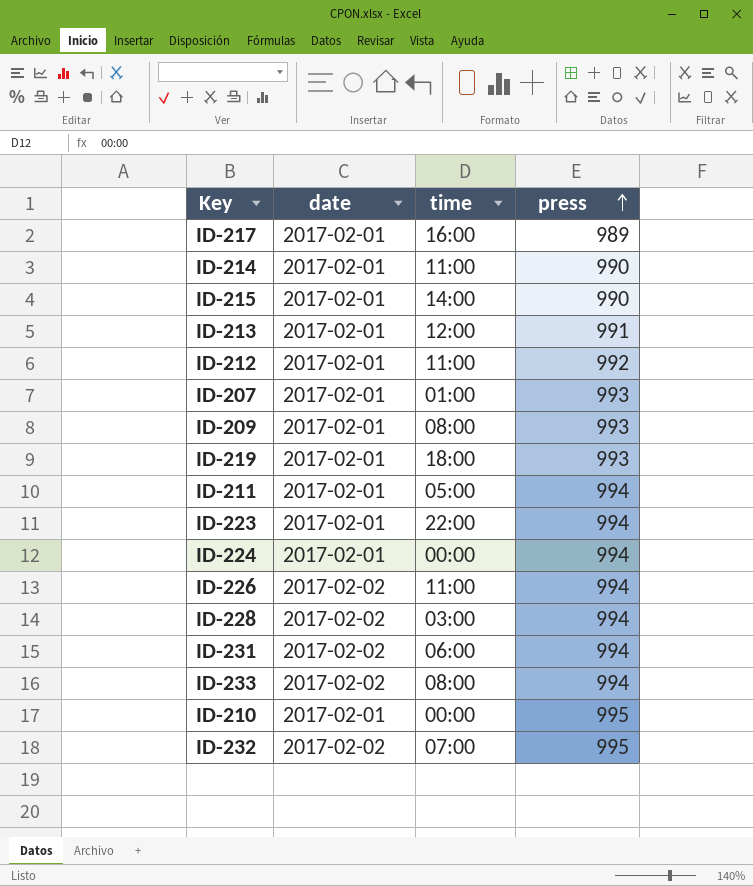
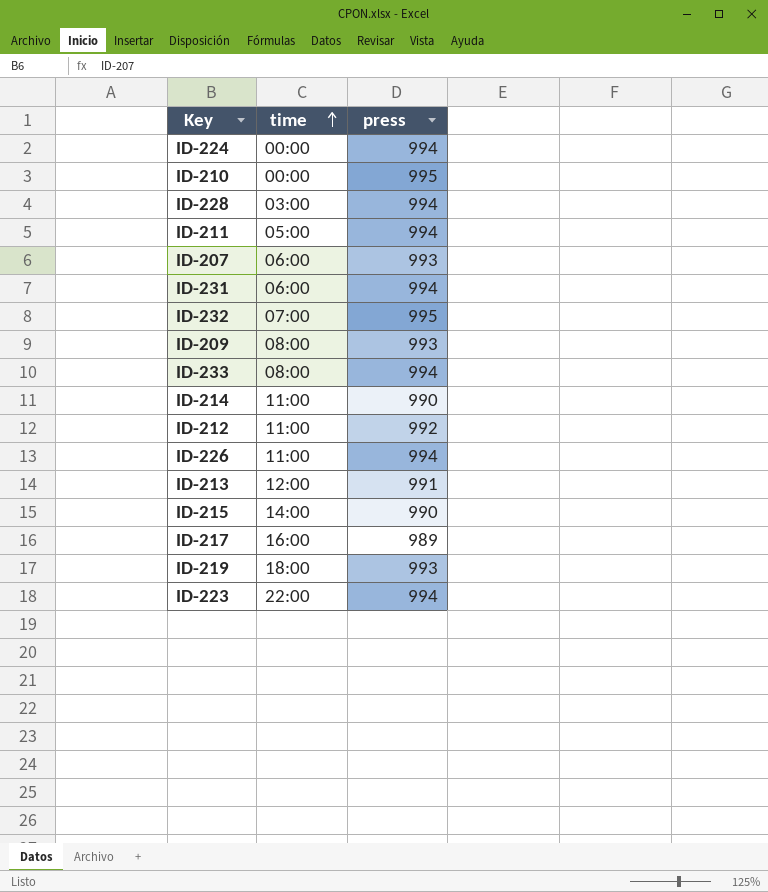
row order: press ascending -> time ascending
column date | position: 2 -> none
ID-207 | time: 01:00 -> 06:00

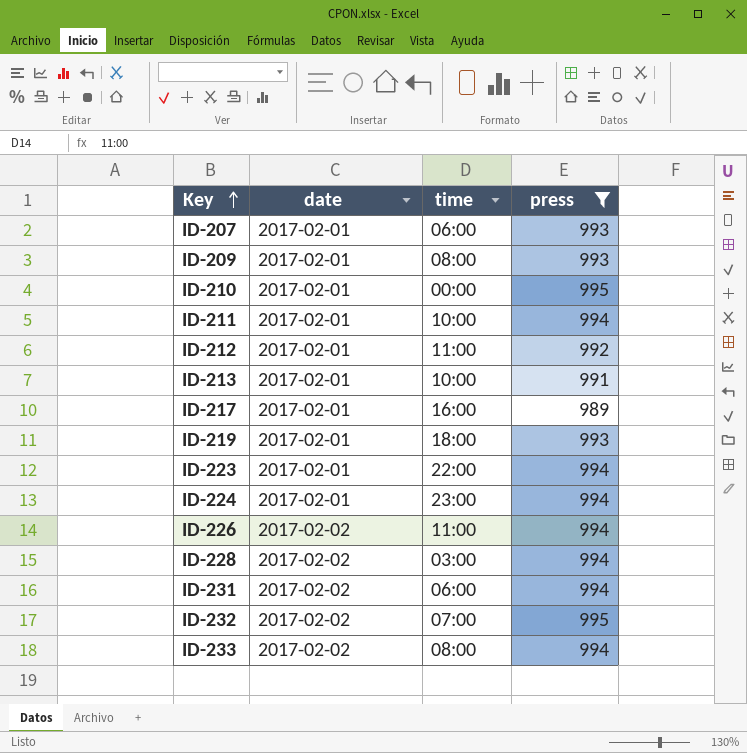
filter: none -> press != 990
row order: time ascending -> Key ascending
column date | position: none -> 2
ID-211 | time: 05:00 -> 10:00
ID-213 | time: 12:00 -> 10:00
ID-224 | time: 00:00 -> 23:00

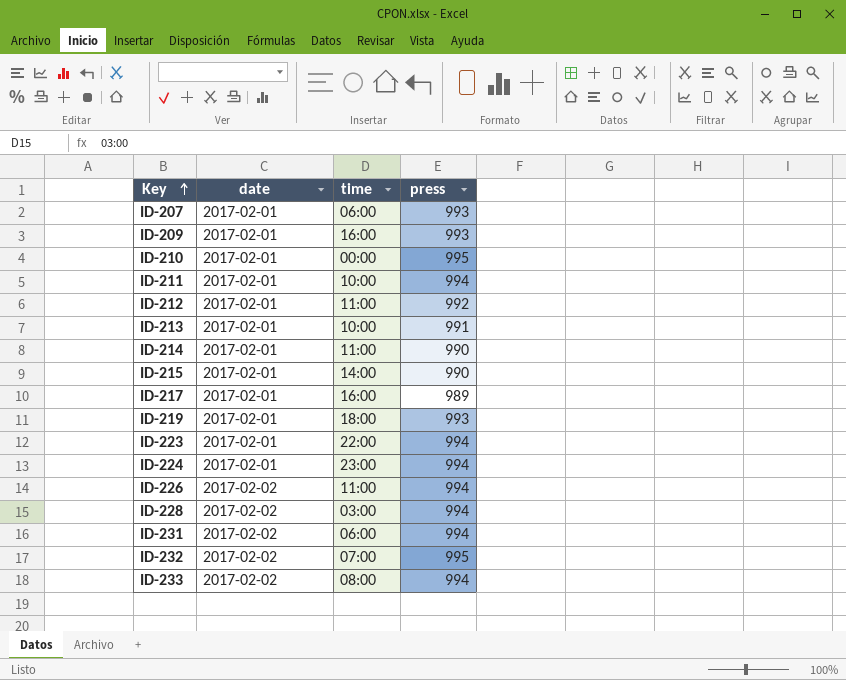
filter: press != 990 -> none
ID-209 | time: 08:00 -> 16:00

